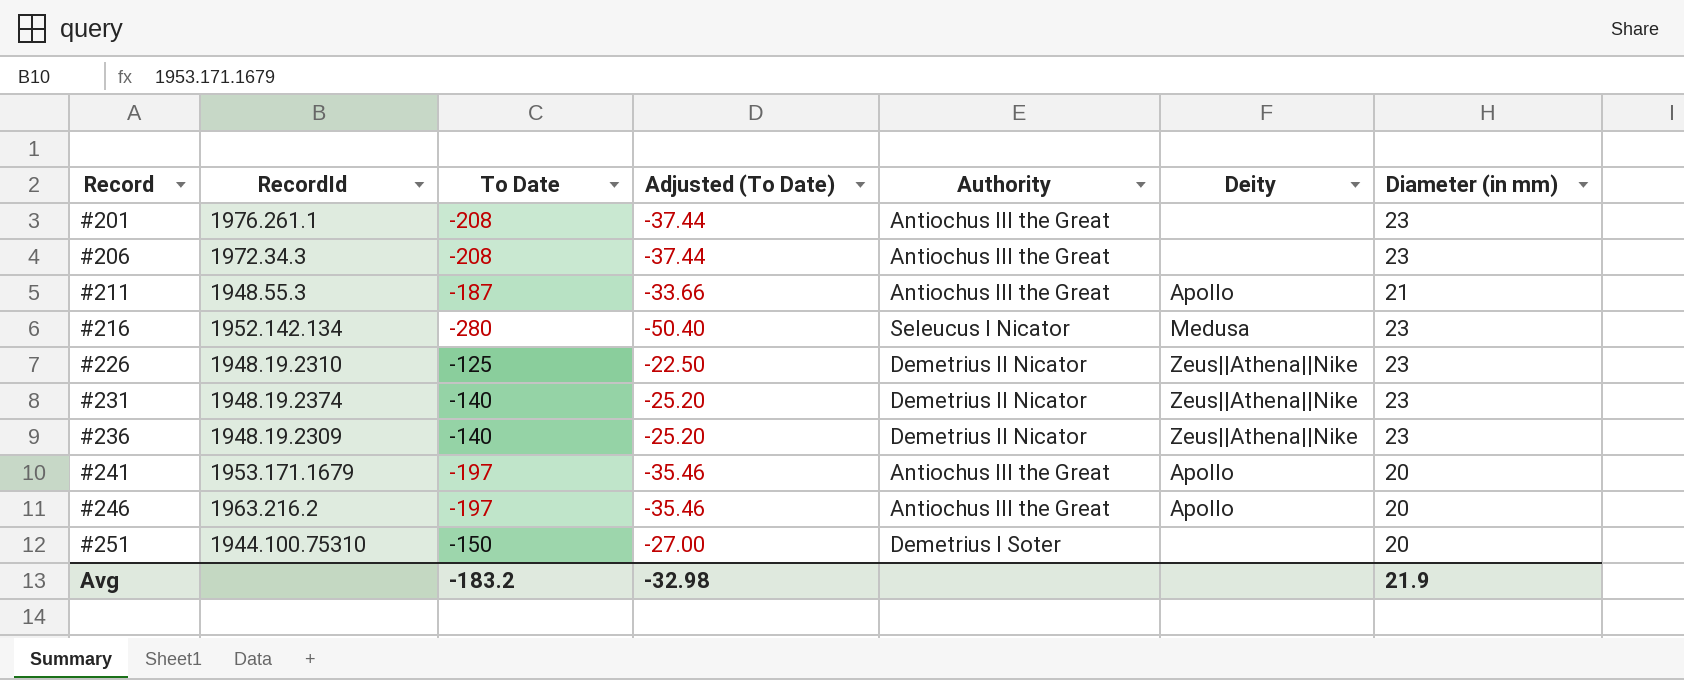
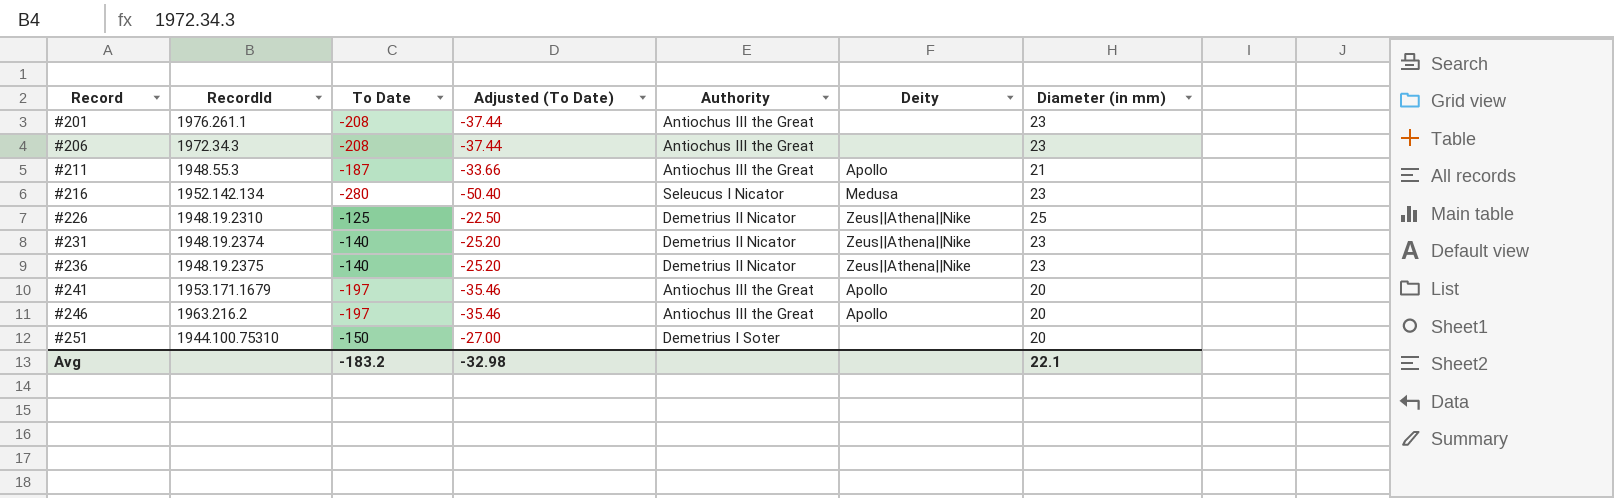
#226 | Diameter (in mm): 23 -> 25
#236 | RecordId: 1948.19.2309 -> 1948.19.2375
Avg | Diameter (in mm): 21.9 -> 22.1

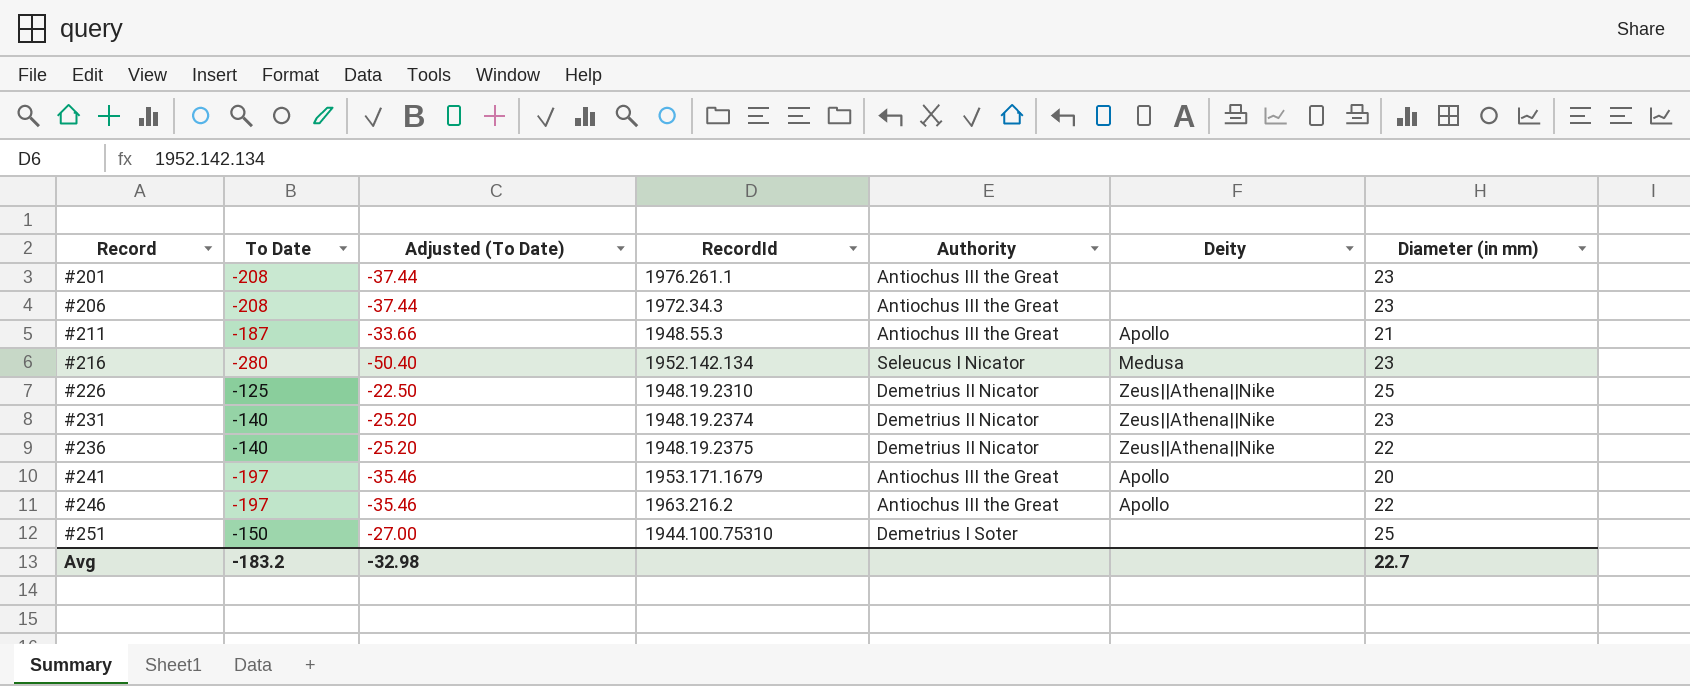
column RecordId | position: 2 -> 4
#236 | Diameter (in mm): 23 -> 22
#246 | Diameter (in mm): 20 -> 22
#251 | Diameter (in mm): 20 -> 25
Avg | Diameter (in mm): 22.1 -> 22.7

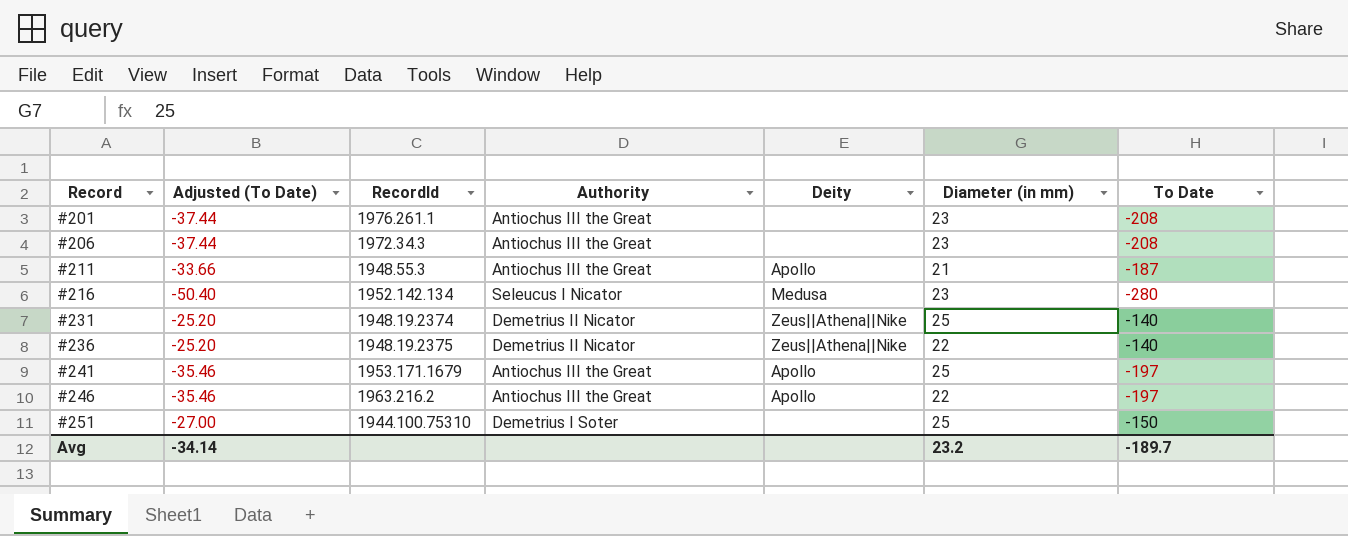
column To Date | position: 2 -> 7
row #226: -125 | -22.50 | 1948.19.2310 | Demetrius II Nicator | Zeus||Athena||Nike | 25 -> none
#231 | Diameter (in mm): 23 -> 25
#241 | Diameter (in mm): 20 -> 25
Avg | Adjusted (To Date): -32.98 -> -34.14
Avg | Diameter (in mm): 22.7 -> 23.2
Avg | To Date: -183.2 -> -189.7

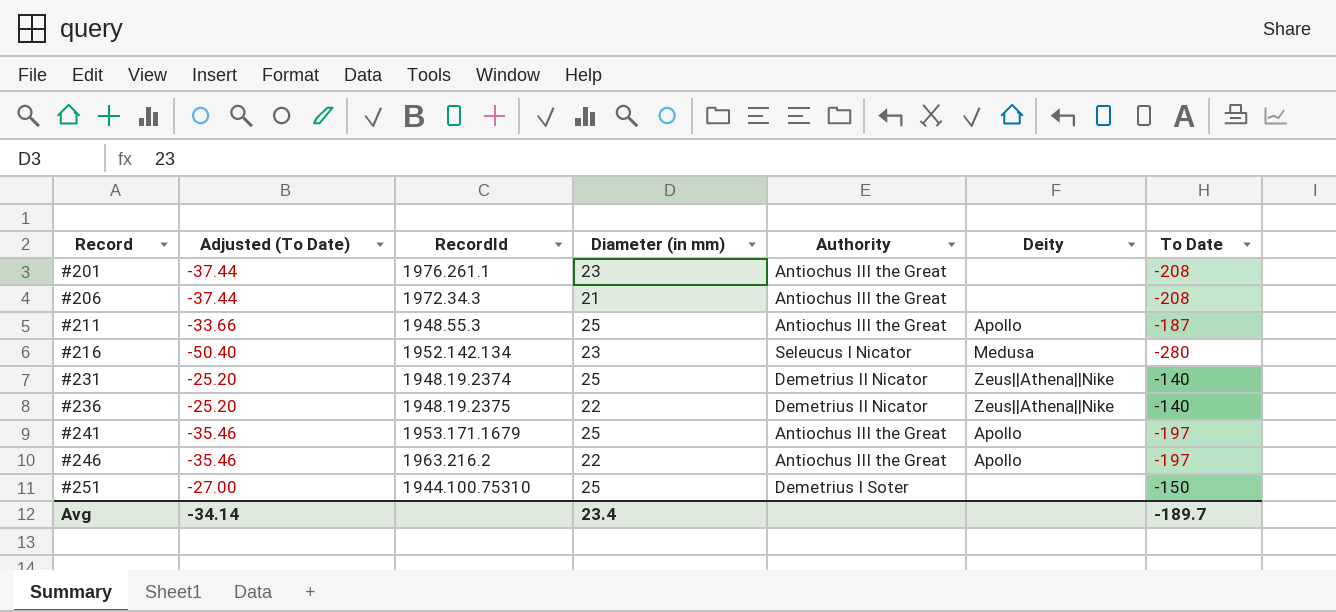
column Diameter (in mm) | position: 6 -> 4
#206 | Diameter (in mm): 23 -> 21
#211 | Diameter (in mm): 21 -> 25
Avg | Diameter (in mm): 23.2 -> 23.4

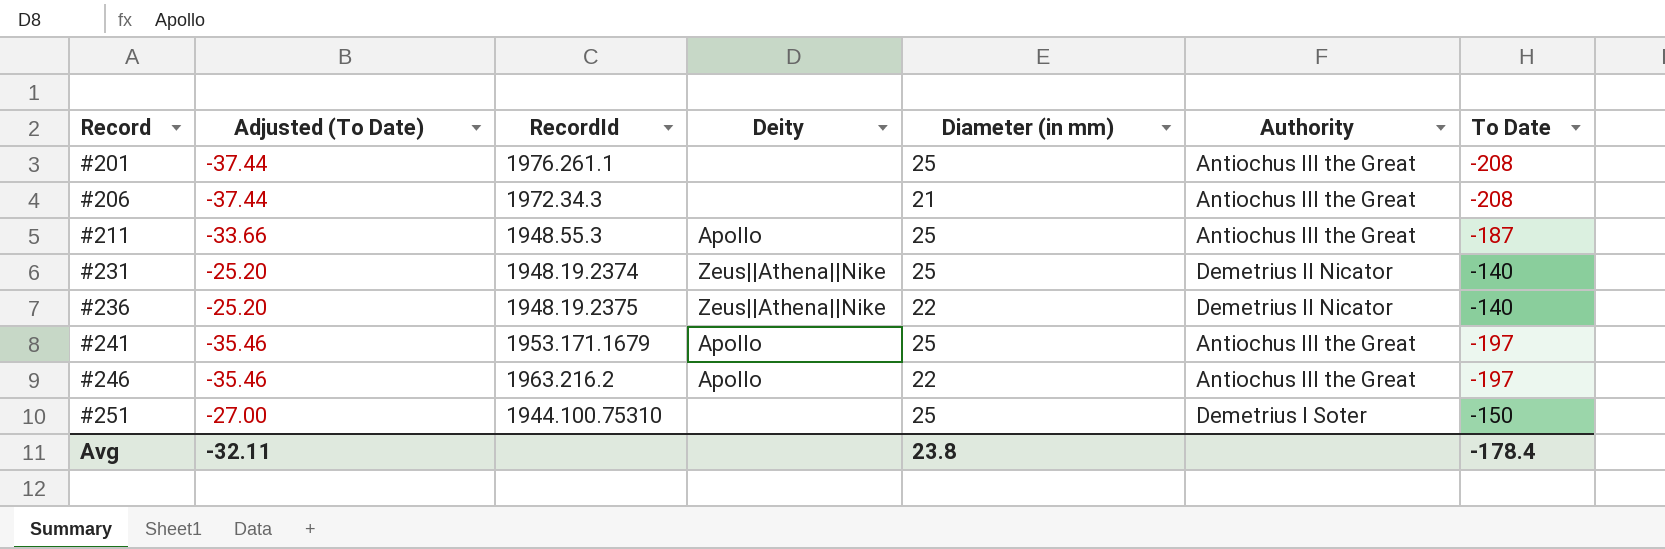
column Deity | position: 6 -> 4
row #216: -50.40 | 1952.142.134 | 23 | Seleucus I Nicator | Medusa | -280 -> none
#201 | Diameter (in mm): 23 -> 25
Avg | Adjusted (To Date): -34.14 -> -32.11
Avg | Diameter (in mm): 23.4 -> 23.8
Avg | To Date: -189.7 -> -178.4

